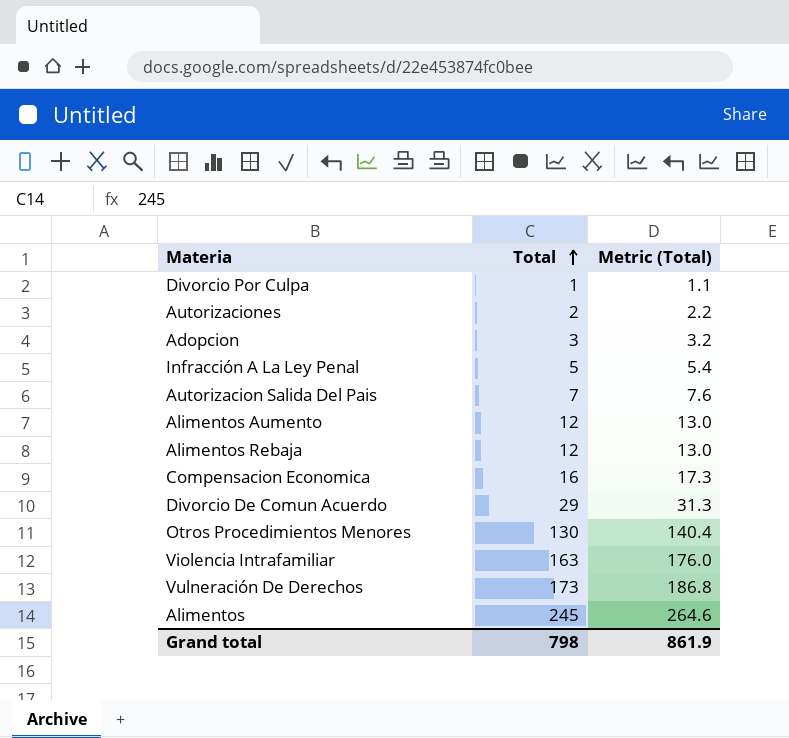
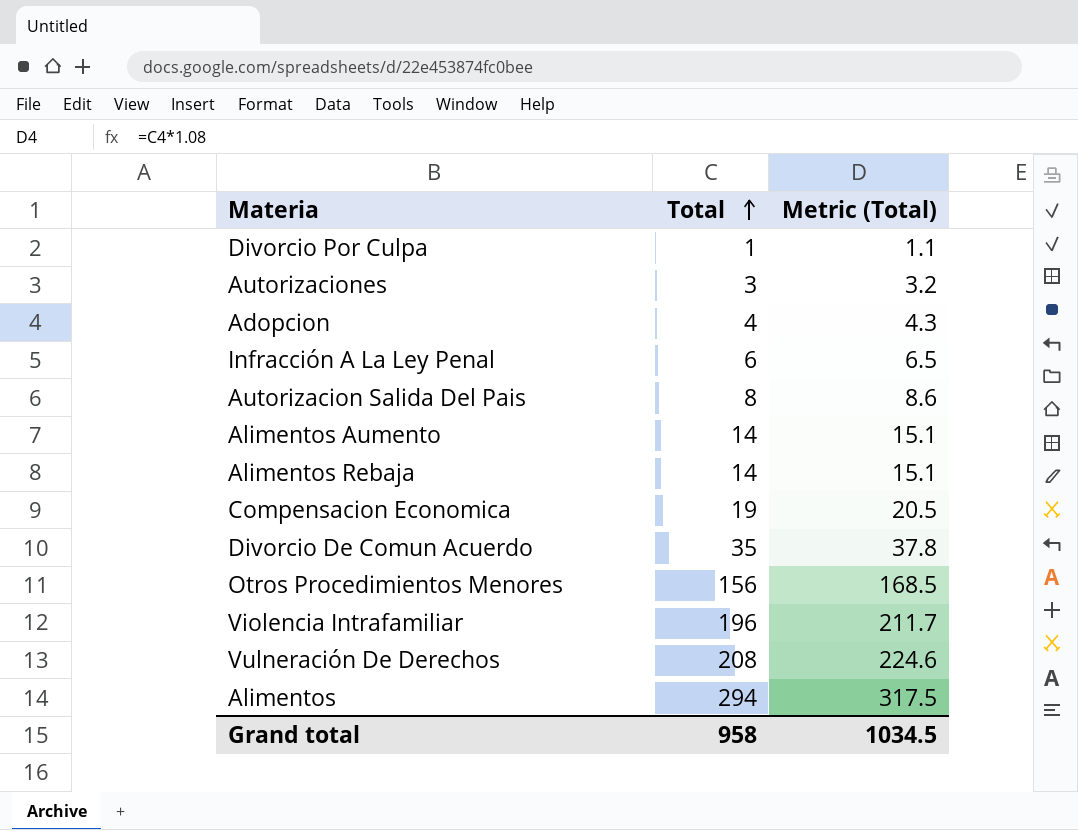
Autorizaciones | Total: 2 -> 3
Autorizaciones | Metric (Total): 2.2 -> 3.2
Adopcion | Total: 3 -> 4
Adopcion | Metric (Total): 3.2 -> 4.3
Infracción A La Ley Penal | Total: 5 -> 6
Infracción A La Ley Penal | Metric (Total): 5.4 -> 6.5
Autorizacion Salida Del Pais | Total: 7 -> 8
Autorizacion Salida Del Pais | Metric (Total): 7.6 -> 8.6
Alimentos Aumento | Total: 12 -> 14
Alimentos Aumento | Metric (Total): 13.0 -> 15.1
Alimentos Rebaja | Total: 12 -> 14
Alimentos Rebaja | Metric (Total): 13.0 -> 15.1
Compensacion Economica | Total: 16 -> 19
Compensacion Economica | Metric (Total): 17.3 -> 20.5
Divorcio De Comun Acuerdo | Total: 29 -> 35
Divorcio De Comun Acuerdo | Metric (Total): 31.3 -> 37.8
Otros Procedimientos Menores | Total: 130 -> 156
Otros Procedimientos Menores | Metric (Total): 140.4 -> 168.5
Violencia Intrafamiliar | Total: 163 -> 196
Violencia Intrafamiliar | Metric (Total): 176.0 -> 211.7
Vulneración De Derechos | Total: 173 -> 208
Vulneración De Derechos | Metric (Total): 186.8 -> 224.6
Alimentos | Total: 245 -> 294
Alimentos | Metric (Total): 264.6 -> 317.5
Grand total | Total: 798 -> 958
Grand total | Metric (Total): 861.9 -> 1034.5

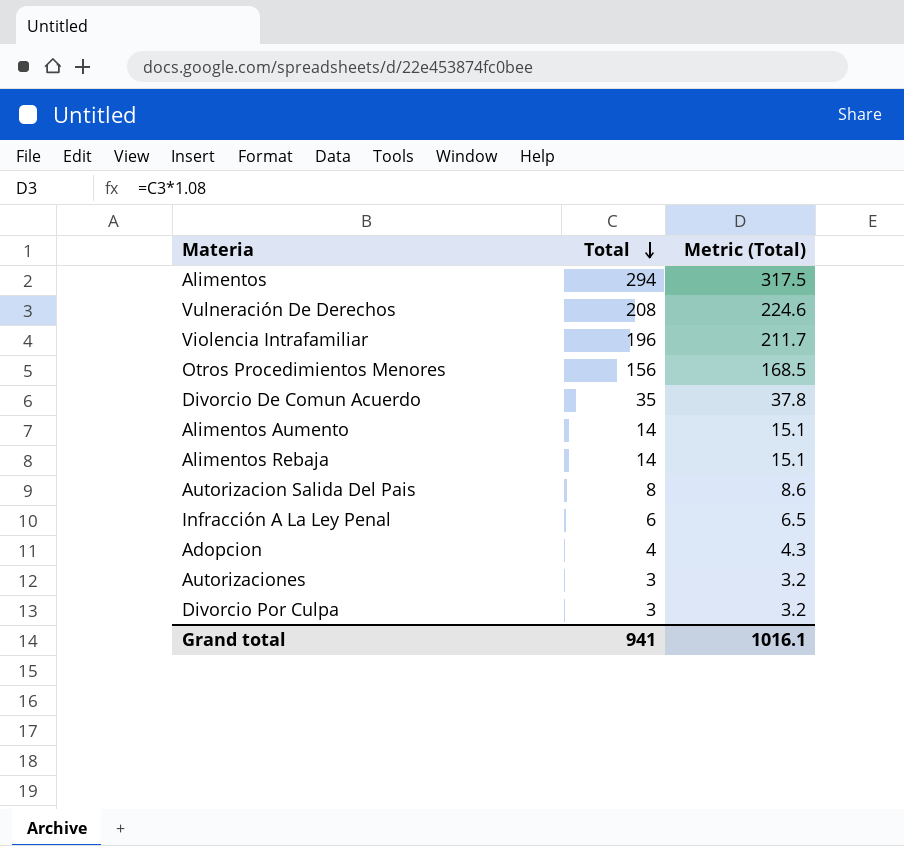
row order: Total ascending -> Total descending
row Compensacion Economica: 19 | 20.5 -> none
Divorcio Por Culpa | Total: 1 -> 3
Divorcio Por Culpa | Metric (Total): 1.1 -> 3.2
Grand total | Total: 958 -> 941
Grand total | Metric (Total): 1034.5 -> 1016.1

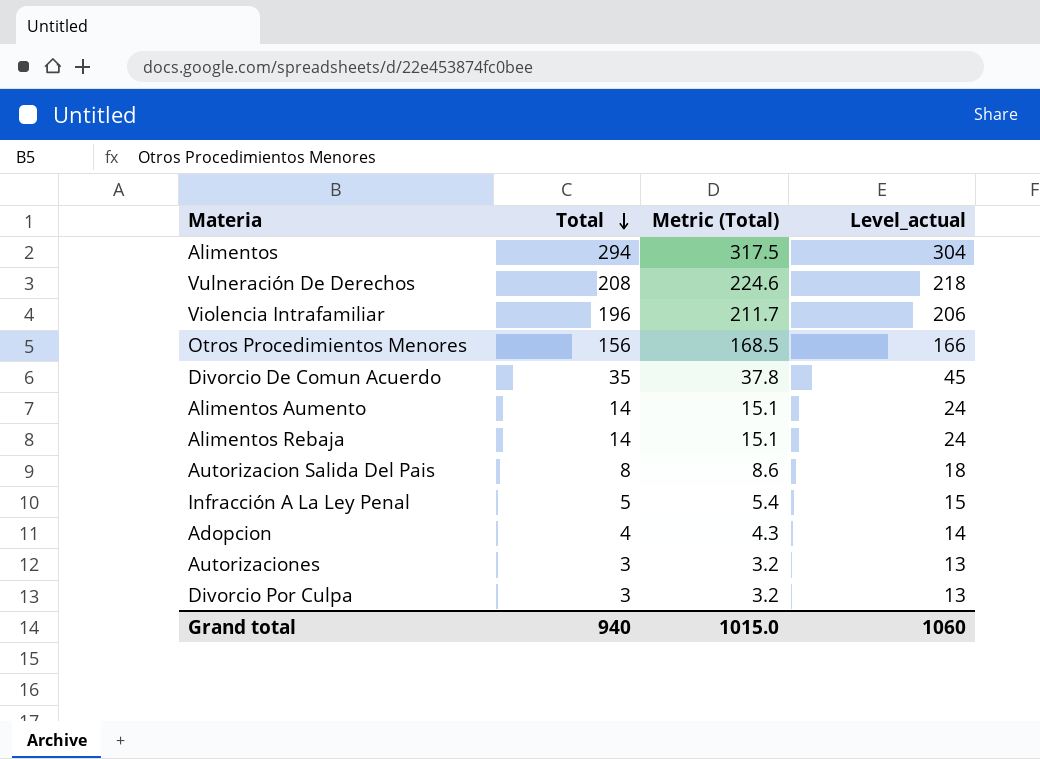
column Level_actual | formula: none -> [Total] + 10
Infracción A La Ley Penal | Total: 6 -> 5
Infracción A La Ley Penal | Metric (Total): 6.5 -> 5.4
Grand total | Total: 941 -> 940
Grand total | Metric (Total): 1016.1 -> 1015.0

